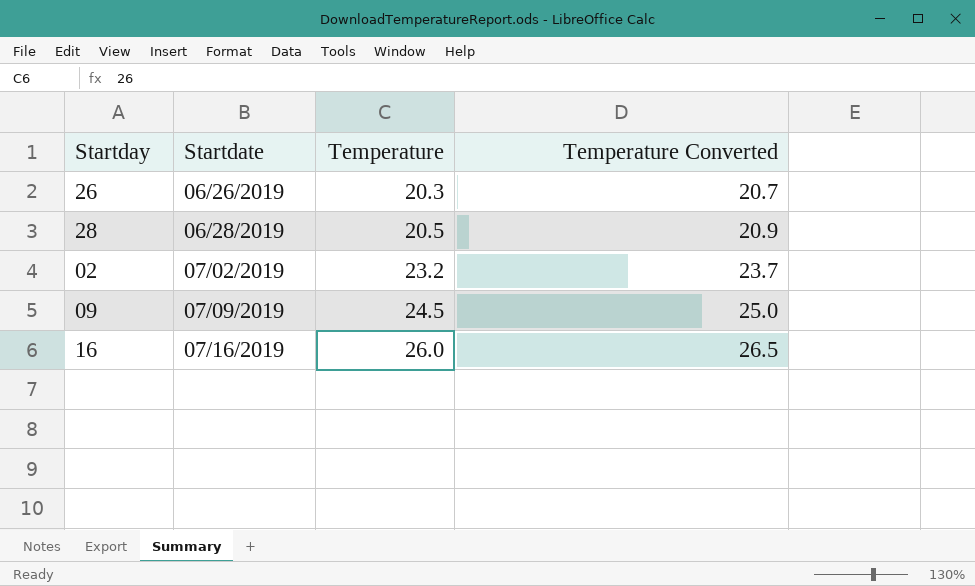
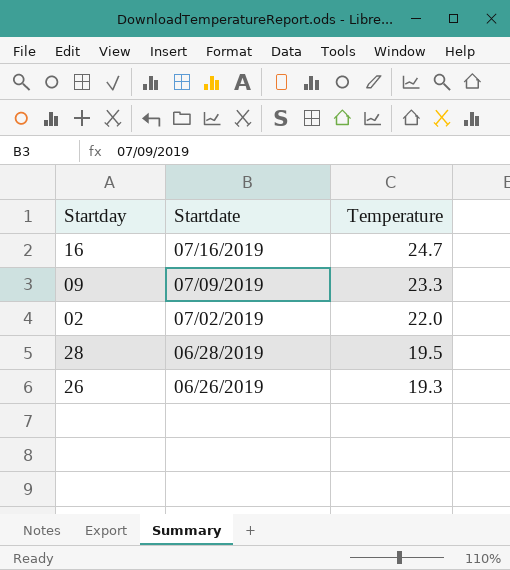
row order: Startdate ascending -> Startdate descending
column Temperature Converted | formula: [Temperature] * 1.02 -> none
16 | Temperature: 26.0 -> 24.7
09 | Temperature: 24.5 -> 23.3
02 | Temperature: 23.2 -> 22.0
28 | Temperature: 20.5 -> 19.5
26 | Temperature: 20.3 -> 19.3

